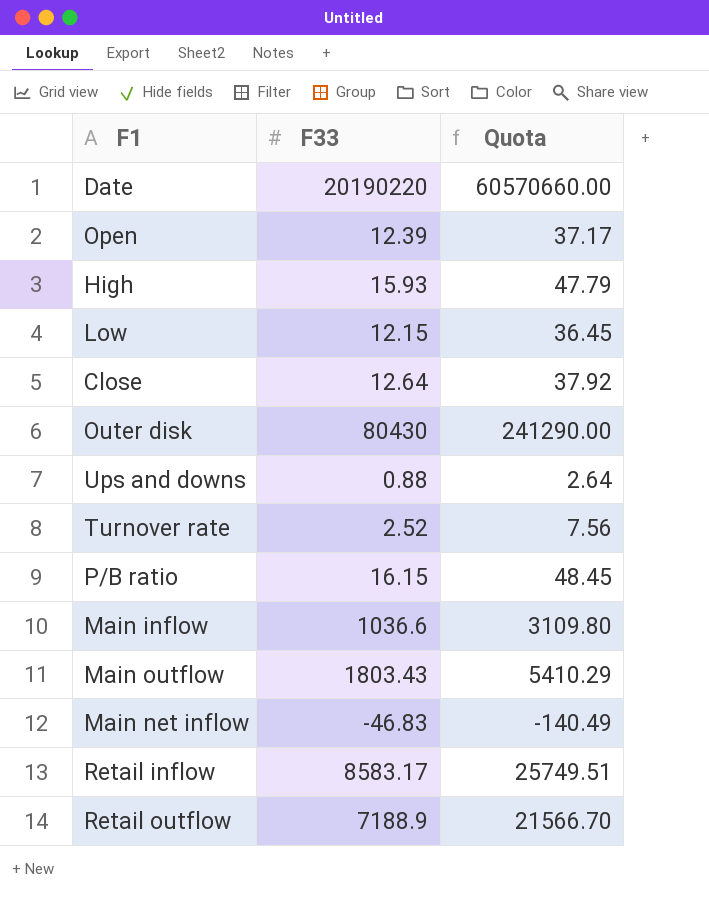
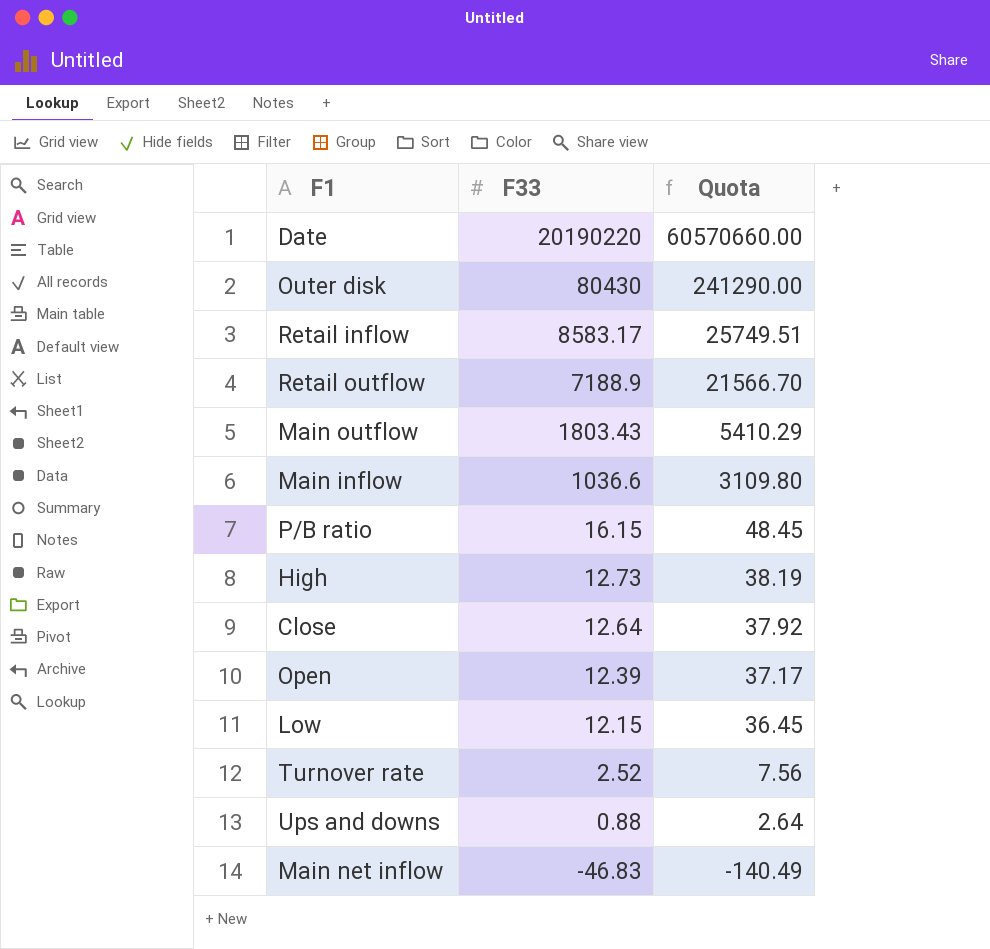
row order: none -> F33 descending
High | F33: 15.93 -> 12.73
High | Quota: 47.79 -> 38.19

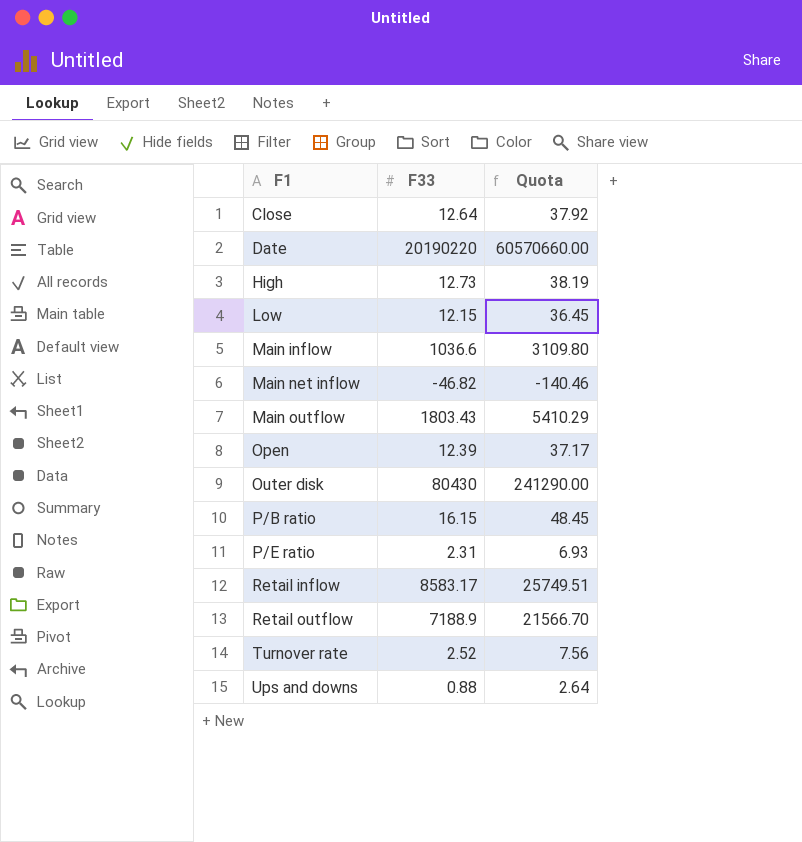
row order: F33 descending -> F1 ascending
Main net inflow | F33: -46.83 -> -46.82
Main net inflow | Quota: -140.49 -> -140.46
row P/E ratio: none -> 2.31 | 6.93

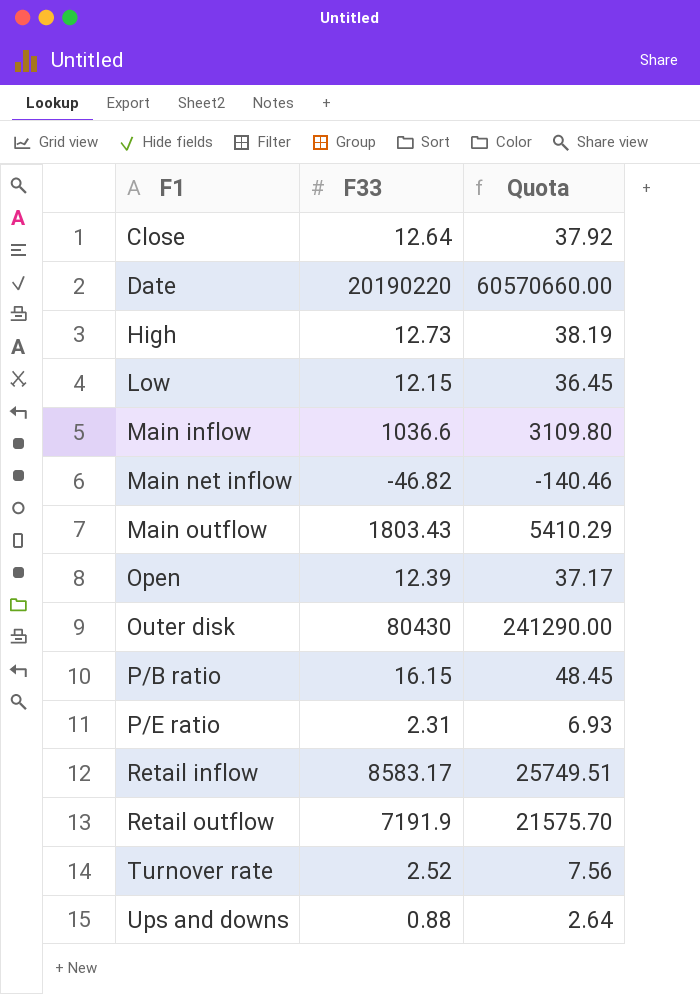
Retail outflow | F33: 7188.9 -> 7191.9
Retail outflow | Quota: 21566.70 -> 21575.70

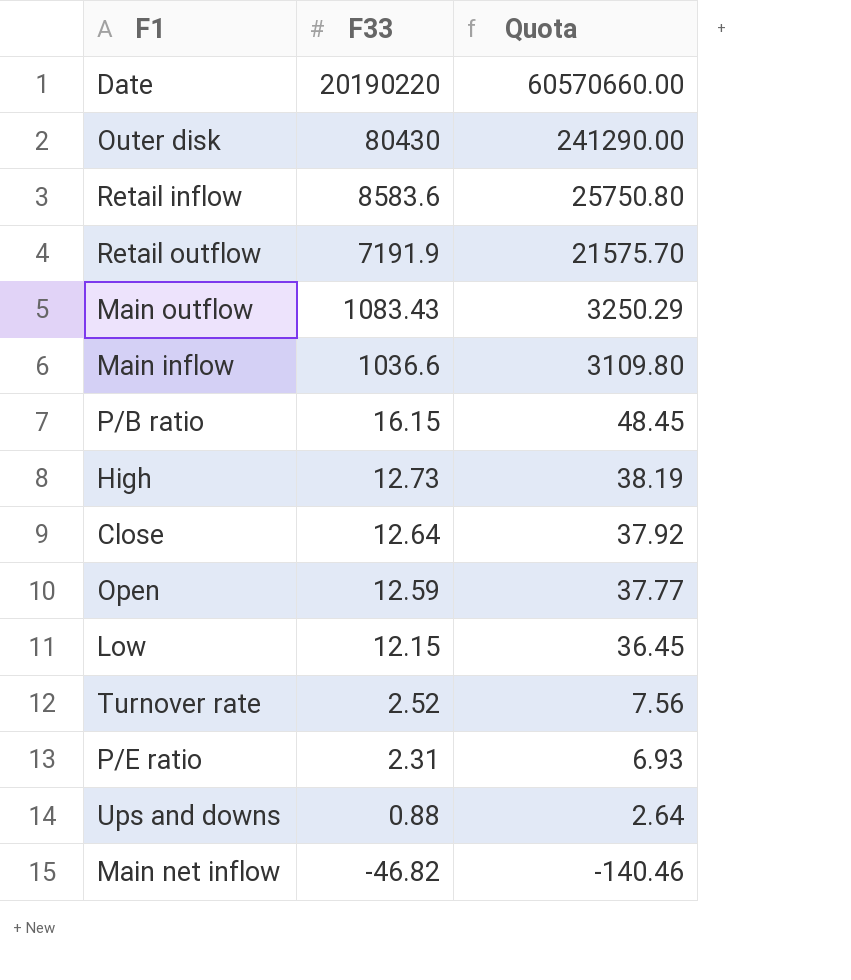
row order: F1 ascending -> F33 descending
Retail inflow | F33: 8583.17 -> 8583.6
Retail inflow | Quota: 25749.51 -> 25750.80
Main outflow | F33: 1803.43 -> 1083.43
Main outflow | Quota: 5410.29 -> 3250.29
Open | F33: 12.39 -> 12.59
Open | Quota: 37.17 -> 37.77

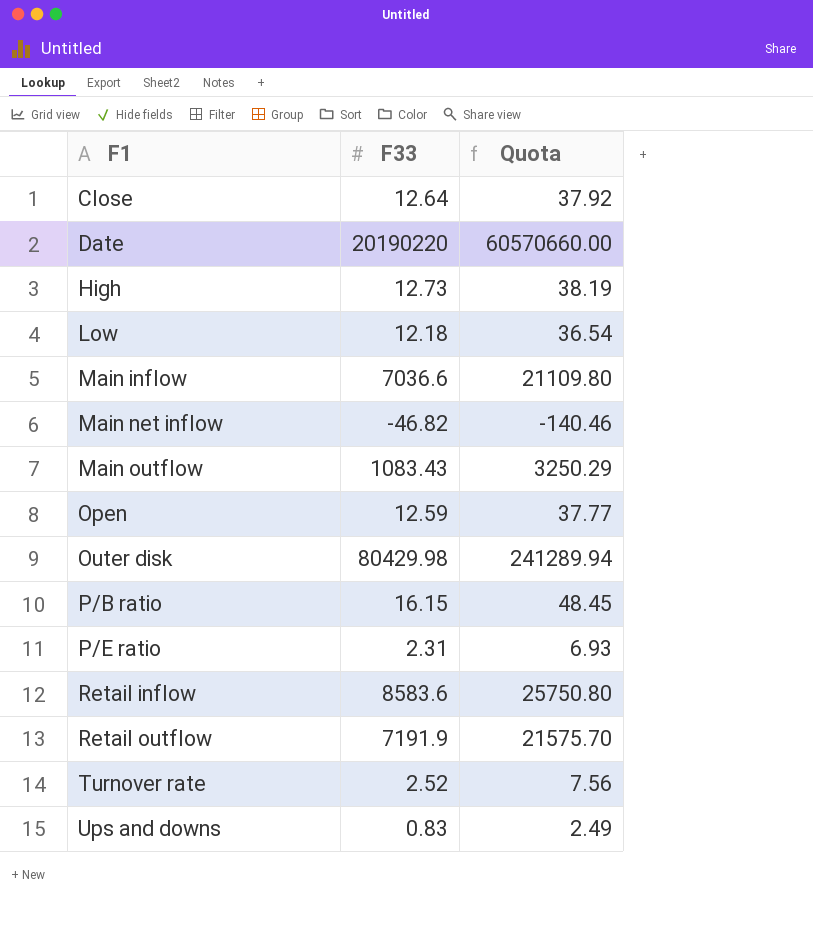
row order: F33 descending -> F1 ascending
Low | F33: 12.15 -> 12.18
Low | Quota: 36.45 -> 36.54
Main inflow | F33: 1036.6 -> 7036.6
Main inflow | Quota: 3109.80 -> 21109.80
Outer disk | F33: 80430 -> 80429.98
Outer disk | Quota: 241290.00 -> 241289.94
Ups and downs | F33: 0.88 -> 0.83
Ups and downs | Quota: 2.64 -> 2.49

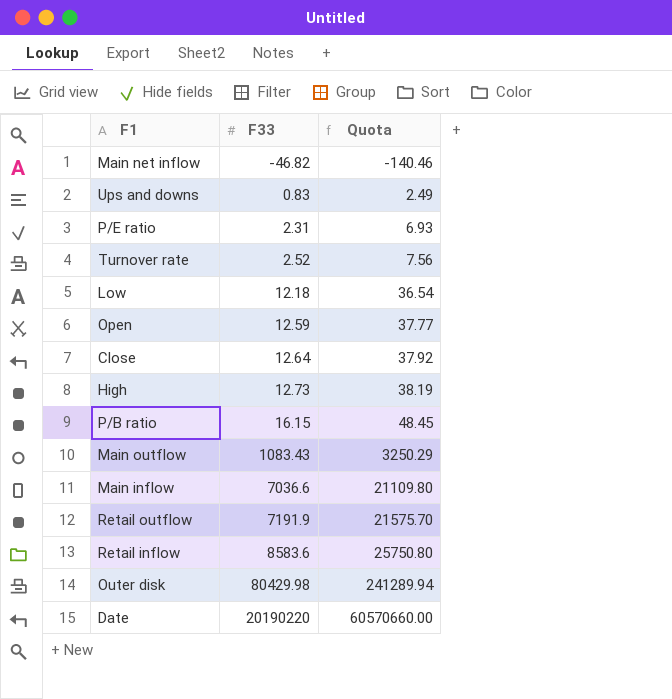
row order: F1 ascending -> F33 ascending

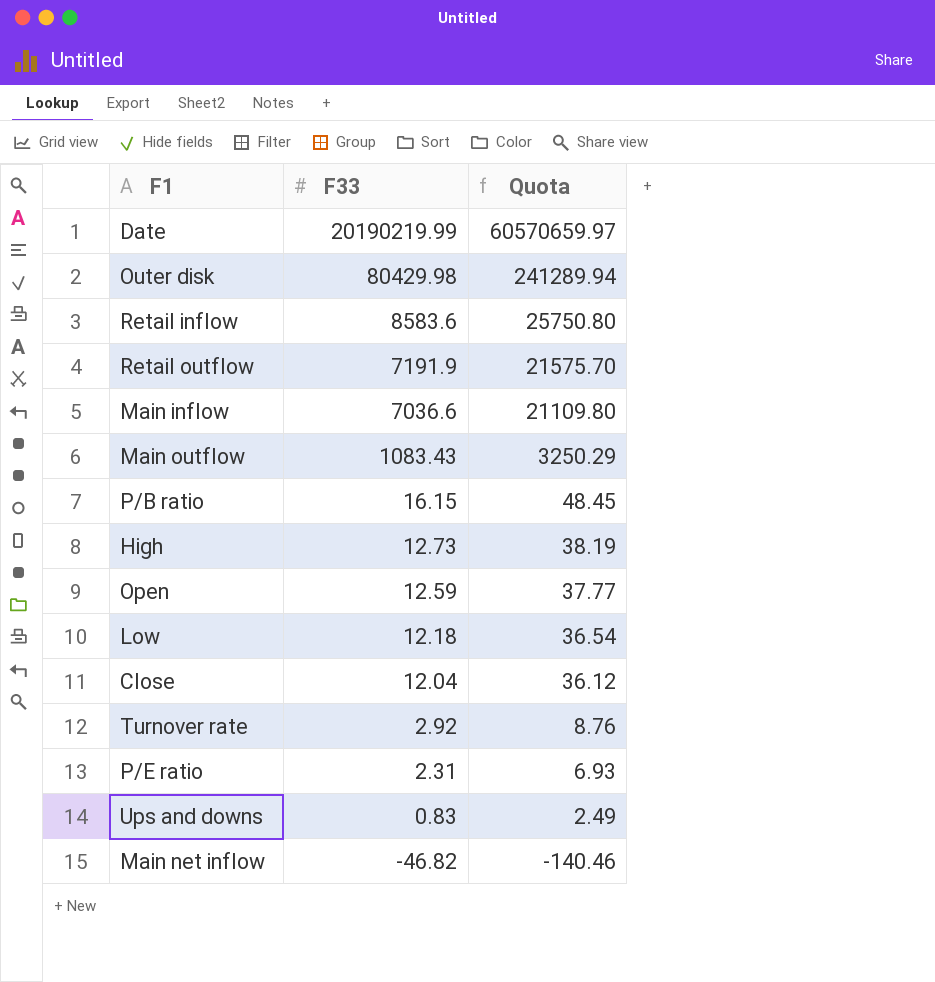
row order: F33 ascending -> F33 descending
Date | F33: 20190220 -> 20190219.99
Date | Quota: 60570660.00 -> 60570659.97
Close | F33: 12.64 -> 12.04
Close | Quota: 37.92 -> 36.12
Turnover rate | F33: 2.52 -> 2.92
Turnover rate | Quota: 7.56 -> 8.76

